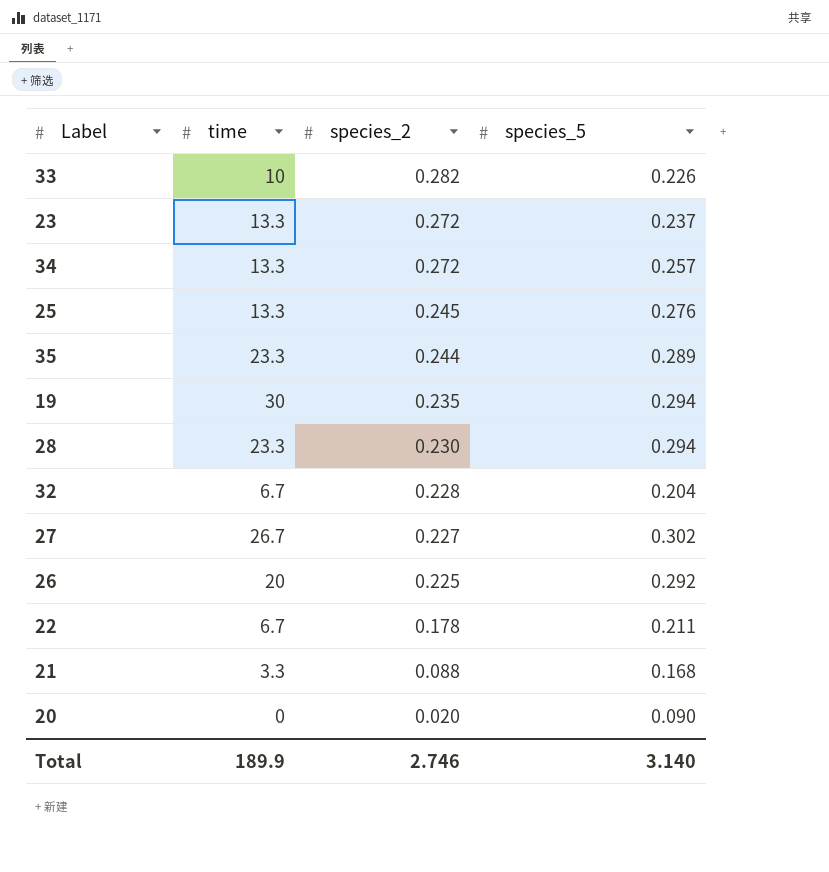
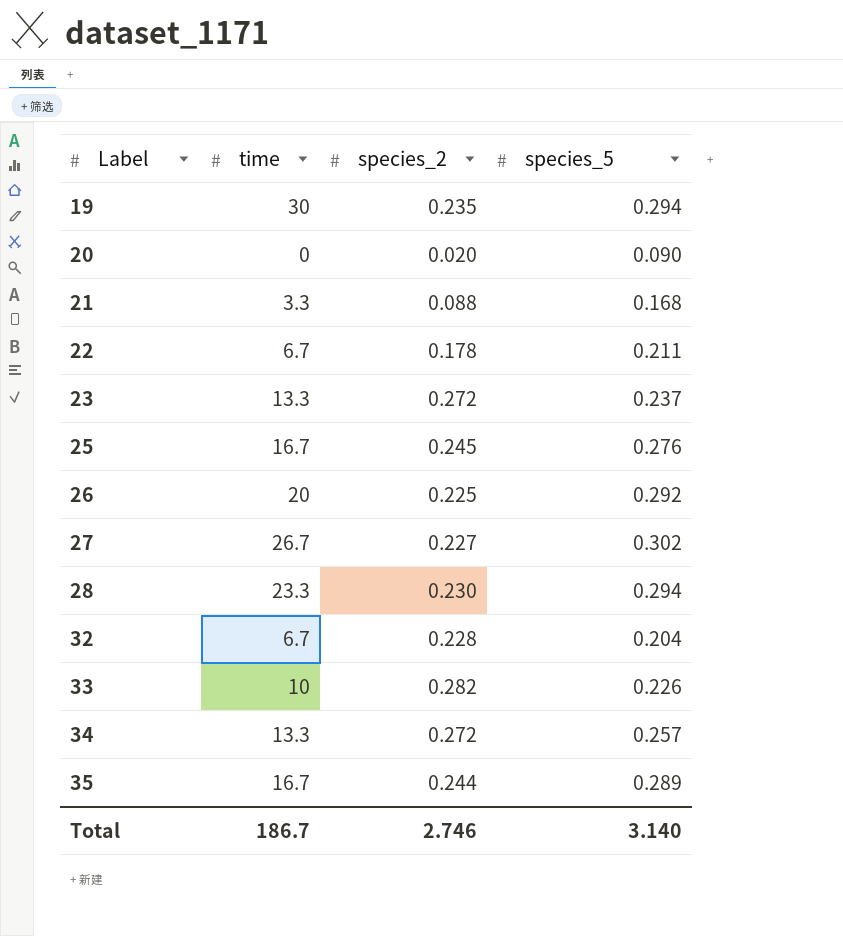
row order: species_2 descending -> Label ascending
25 | time: 13.3 -> 16.7
35 | time: 23.3 -> 16.7
Total | time: 189.9 -> 186.7

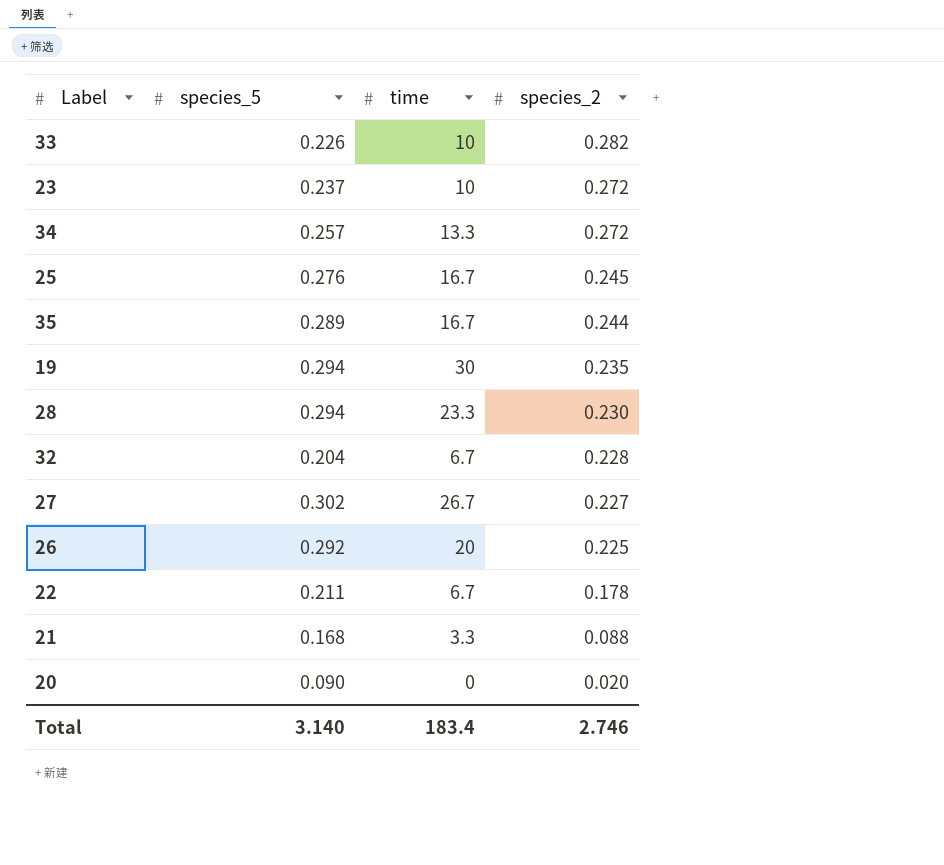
row order: Label ascending -> species_2 descending
column species_5 | position: 4 -> 2
23 | time: 13.3 -> 10
Total | time: 186.7 -> 183.4

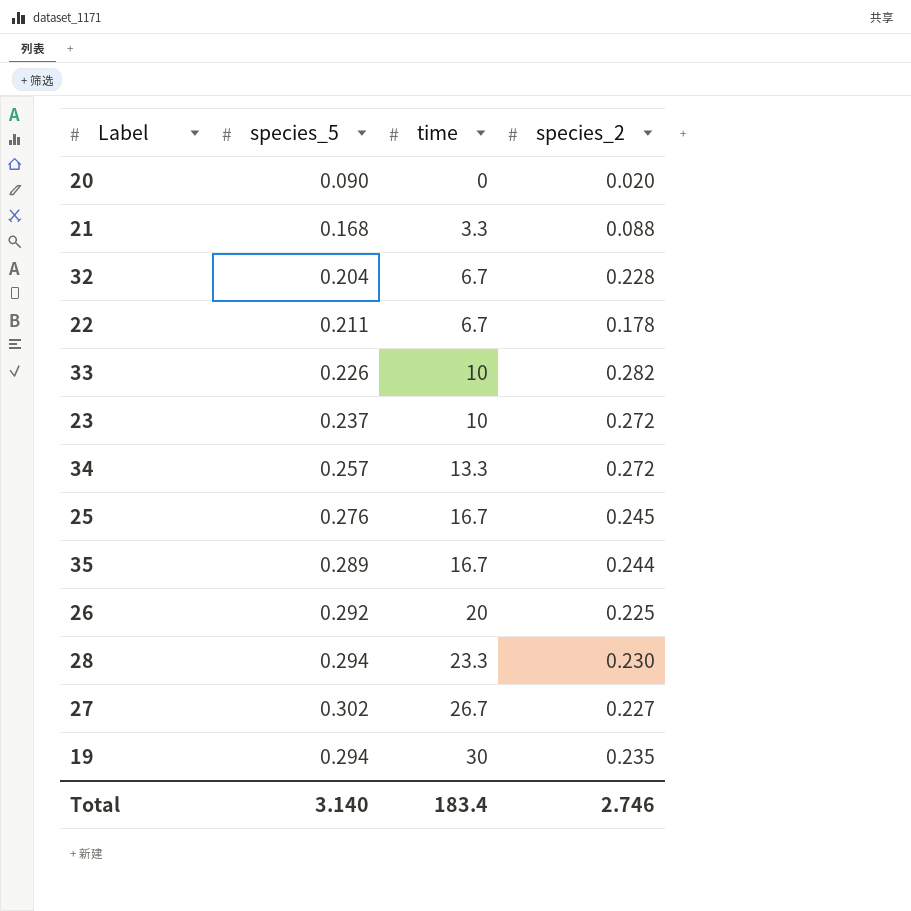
row order: species_2 descending -> time ascending

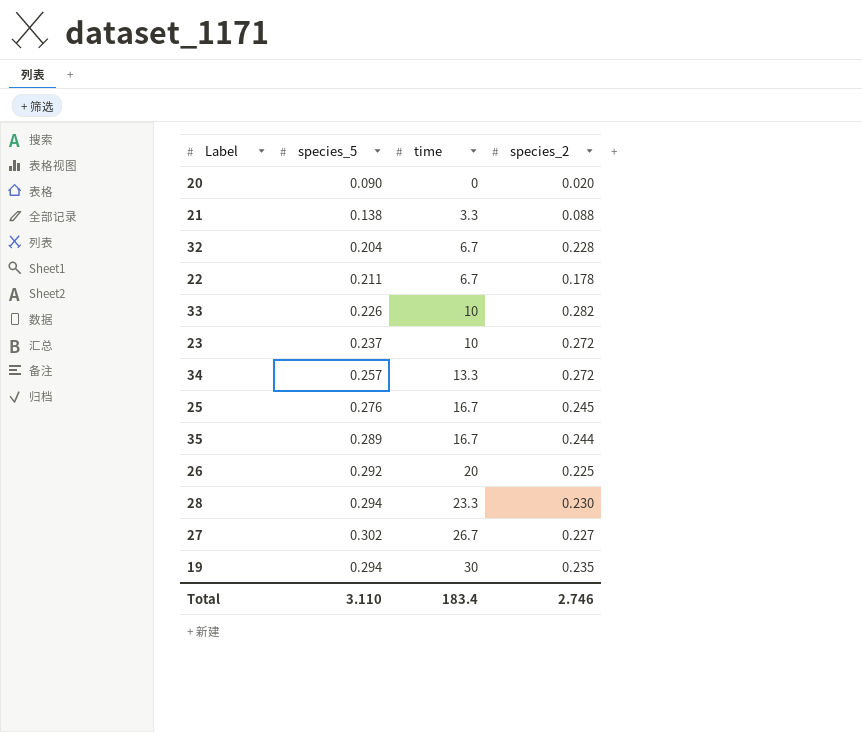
21 | species_5: 0.168 -> 0.138
Total | species_5: 3.140 -> 3.110

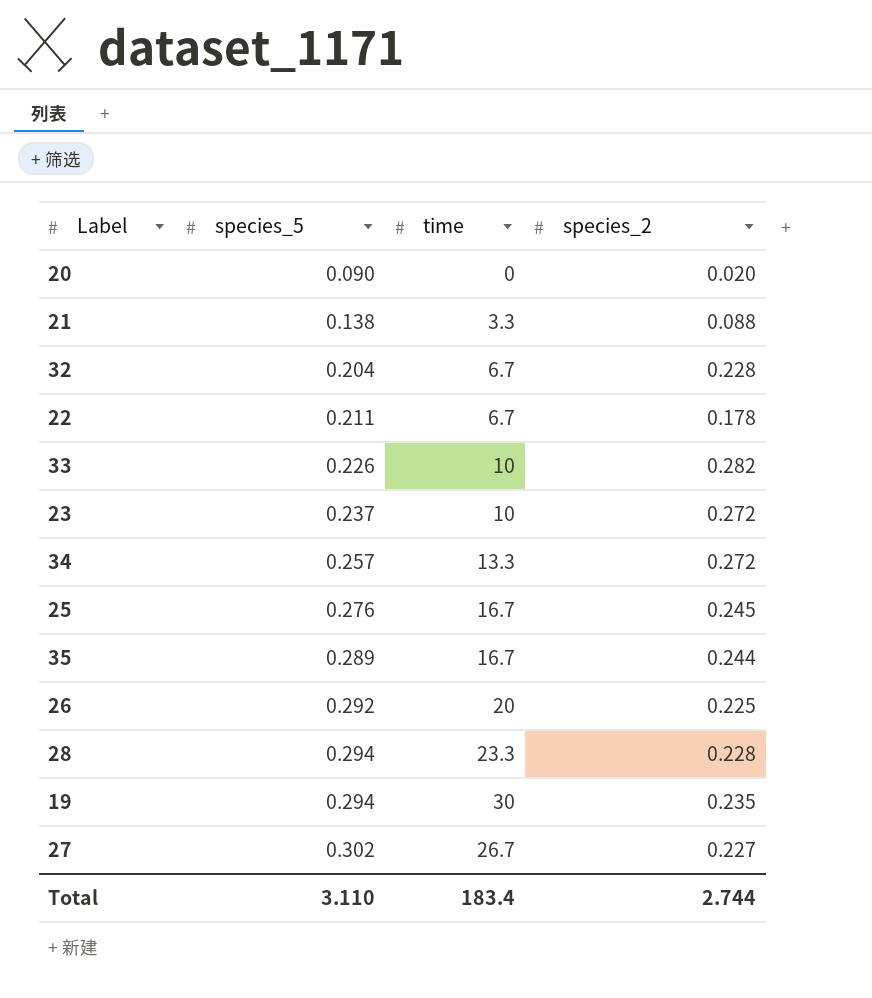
row order: time ascending -> species_5 ascending
28 | species_2: 0.230 -> 0.228
Total | species_2: 2.746 -> 2.744

